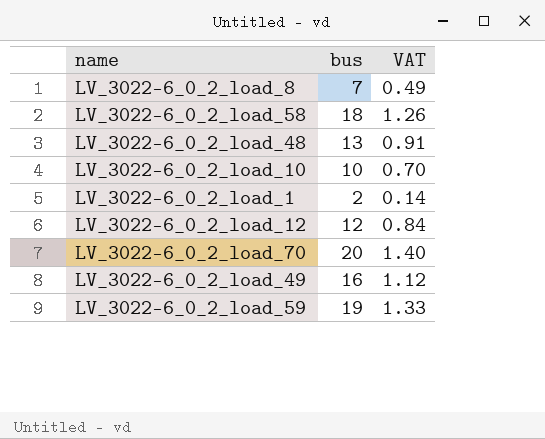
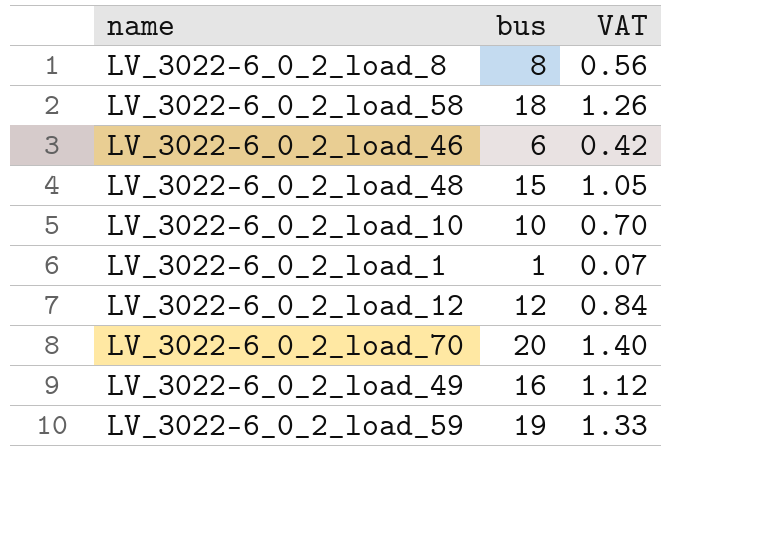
LV_3022-6_0_2_load_8 | bus: 7 -> 8
LV_3022-6_0_2_load_8 | VAT: 0.49 -> 0.56
row LV_3022-6_0_2_load_46: none -> 6 | 0.42
LV_3022-6_0_2_load_48 | bus: 13 -> 15
LV_3022-6_0_2_load_48 | VAT: 0.91 -> 1.05
LV_3022-6_0_2_load_1 | bus: 2 -> 1
LV_3022-6_0_2_load_1 | VAT: 0.14 -> 0.07

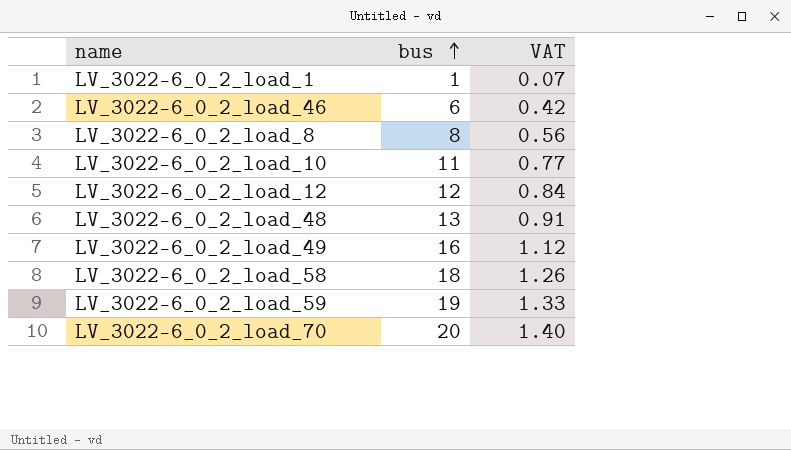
row order: none -> bus ascending
LV_3022-6_0_2_load_10 | bus: 10 -> 11
LV_3022-6_0_2_load_10 | VAT: 0.70 -> 0.77
LV_3022-6_0_2_load_48 | bus: 15 -> 13
LV_3022-6_0_2_load_48 | VAT: 1.05 -> 0.91

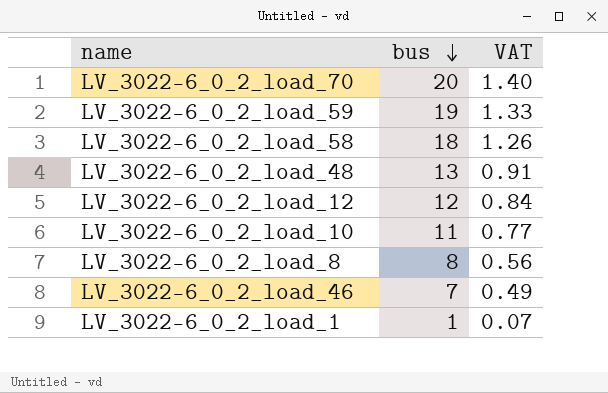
row order: bus ascending -> bus descending
row LV_3022-6_0_2_load_49: 16 | 1.12 -> none
LV_3022-6_0_2_load_46 | bus: 6 -> 7
LV_3022-6_0_2_load_46 | VAT: 0.42 -> 0.49

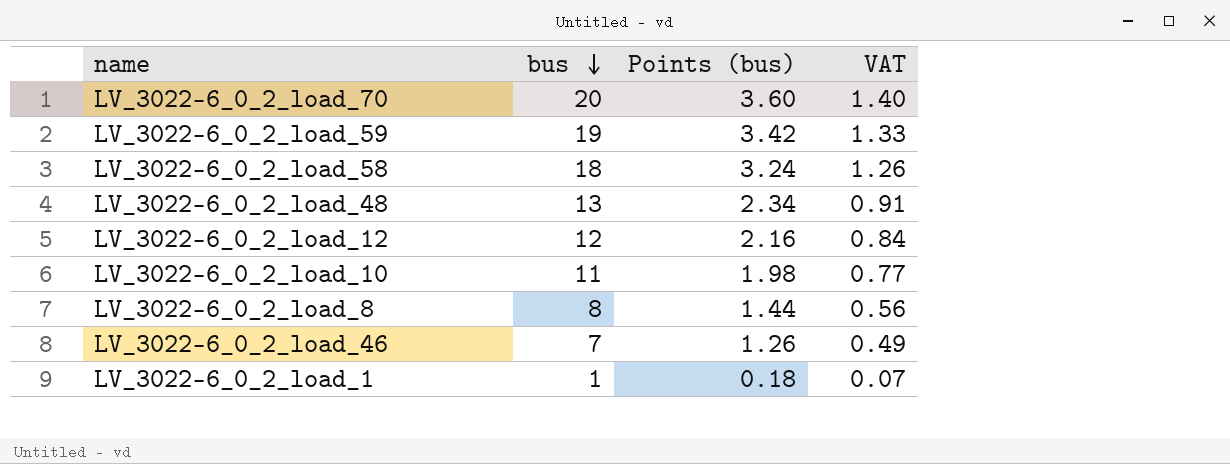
column Points (bus) | formula: none -> [bus] * 0.18

